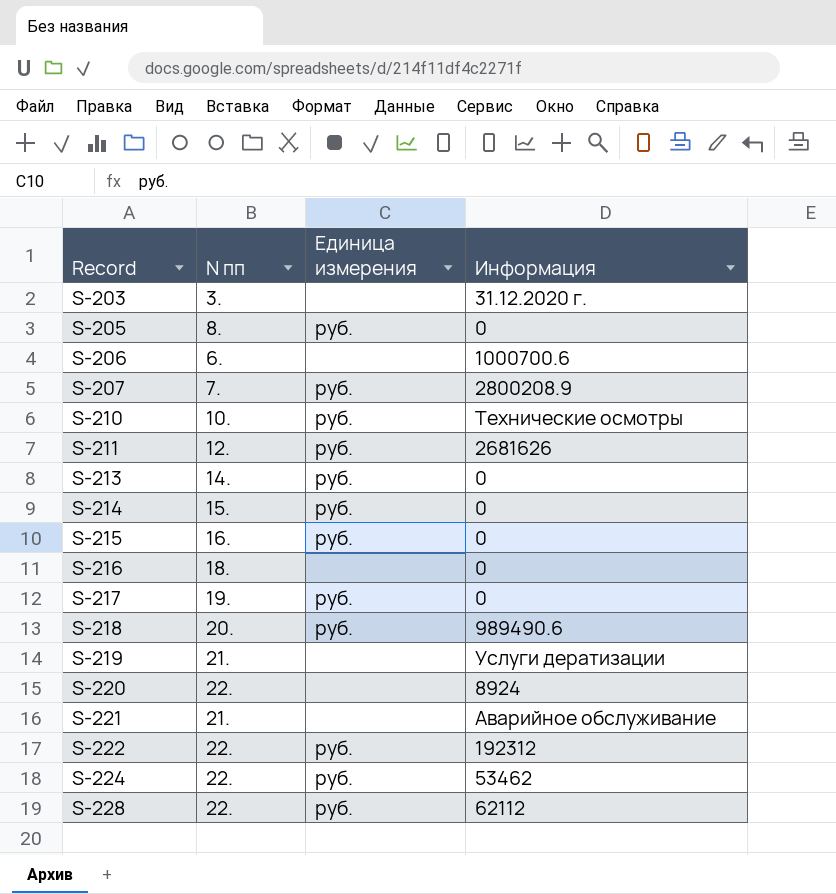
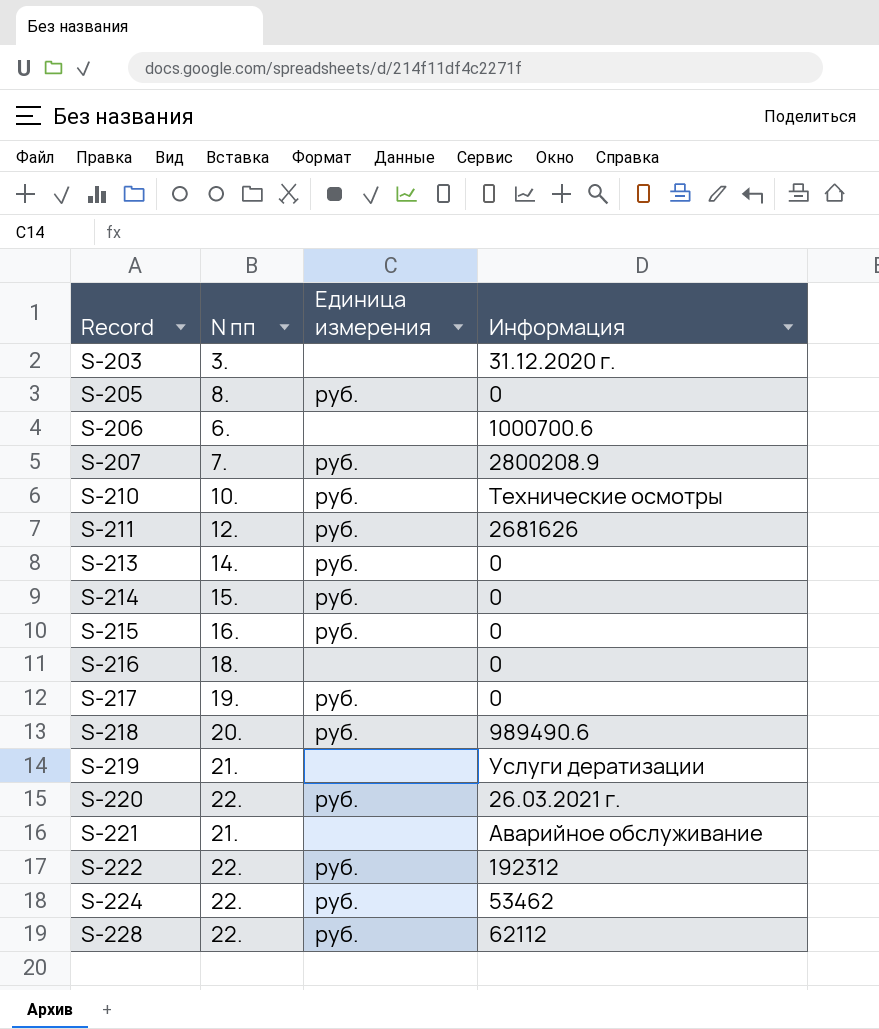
S-220 | Единица измерения: none -> руб.
S-220 | Информация: 8924 -> 26.03.2021 г.

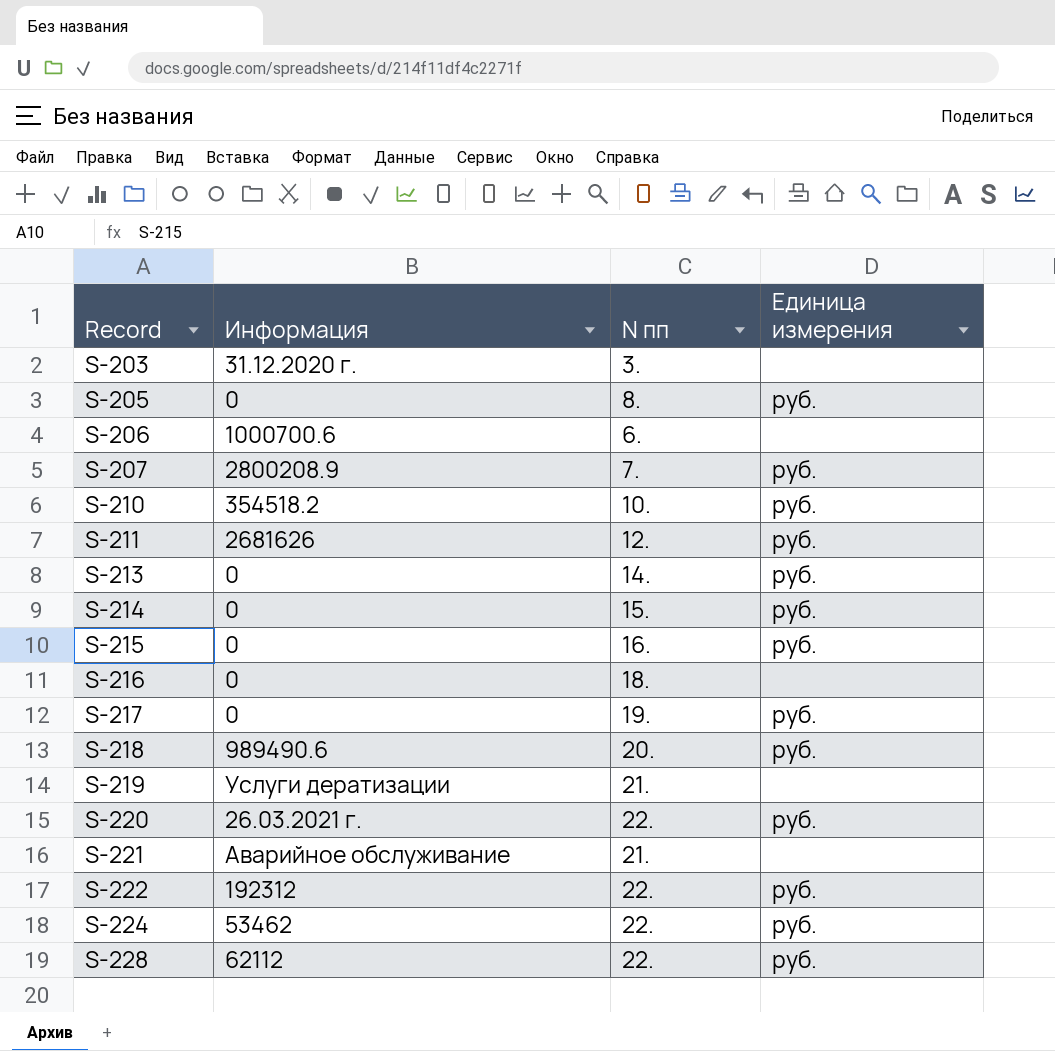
column Информация | position: 4 -> 2
S-210 | Информация: Технические осмотры -> 354518.2

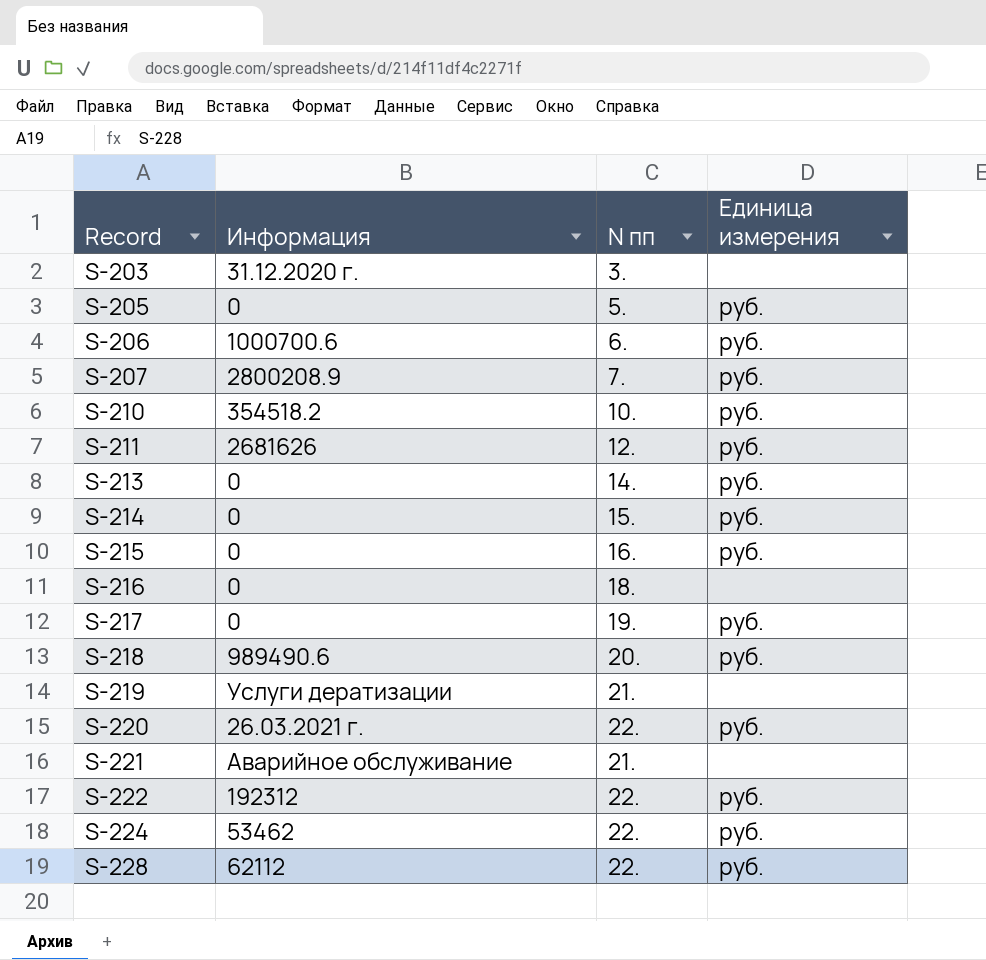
S-205 | N пп: 8. -> 5.
S-206 | Единица измерения: none -> руб.

